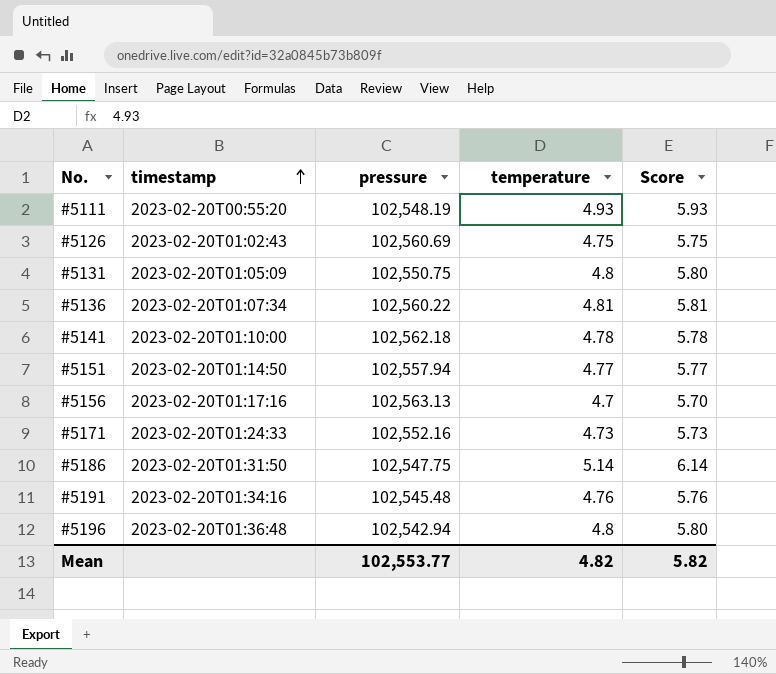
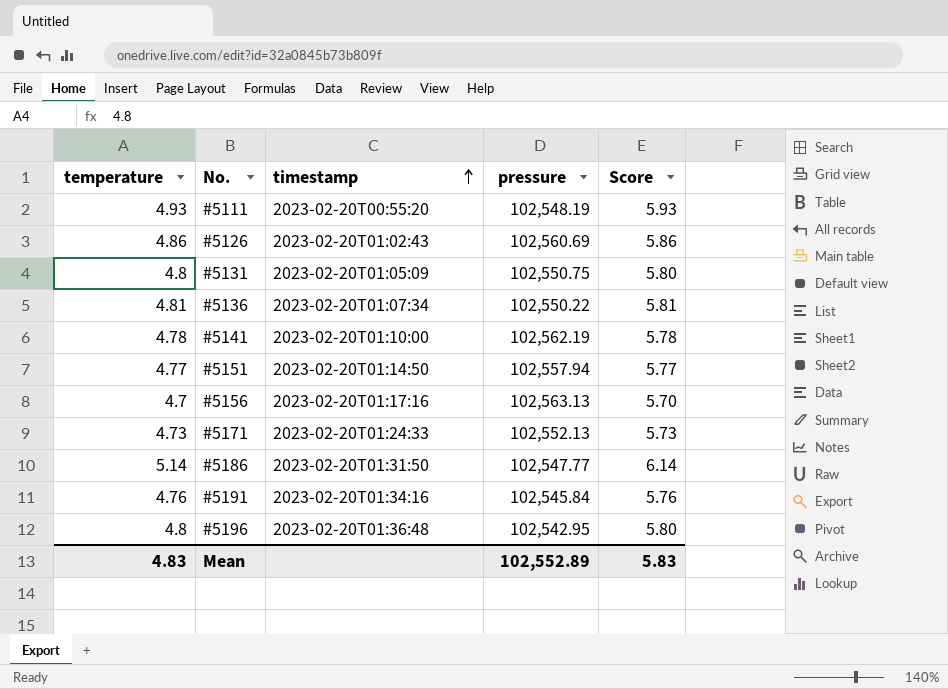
column temperature | position: 4 -> 1
#5126 | temperature: 4.75 -> 4.86
#5126 | Score: 5.75 -> 5.86
#5136 | pressure: 102,560.22 -> 102,550.22
#5141 | pressure: 102,562.18 -> 102,562.19
#5171 | pressure: 102,552.16 -> 102,552.13
#5186 | pressure: 102,547.75 -> 102,547.77
#5191 | pressure: 102,545.48 -> 102,545.84
#5196 | pressure: 102,542.94 -> 102,542.95
Mean | temperature: 4.82 -> 4.83
Mean | pressure: 102,553.77 -> 102,552.89
Mean | Score: 5.82 -> 5.83

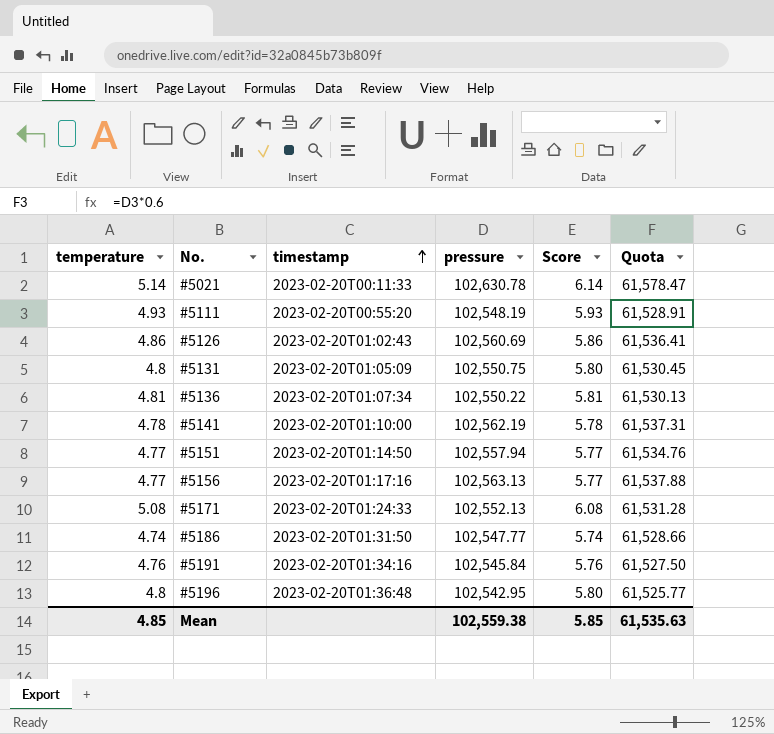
column Quota | formula: none -> [pressure] * 0.6
row #5021: none -> 5.14 | 2023-02-20T00:11:33 | 102,630.78 | 6.14 | 61,578.47
#5156 | temperature: 4.7 -> 4.77
#5156 | Score: 5.70 -> 5.77
#5171 | temperature: 4.73 -> 5.08
#5171 | Score: 5.73 -> 6.08
#5186 | temperature: 5.14 -> 4.74
#5186 | Score: 6.14 -> 5.74
Mean | temperature: 4.83 -> 4.85
Mean | pressure: 102,552.89 -> 102,559.38
Mean | Score: 5.83 -> 5.85

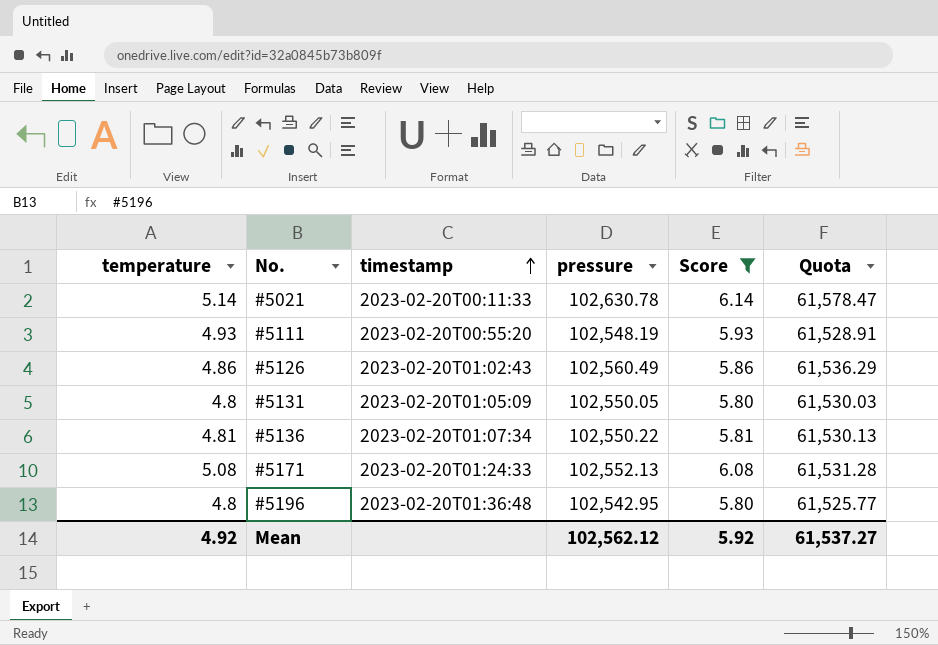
filter: none -> Score >= 5.80
#5126 | pressure: 102,560.69 -> 102,560.49
#5126 | Quota: 61,536.41 -> 61,536.29
#5131 | pressure: 102,550.75 -> 102,550.05
#5131 | Quota: 61,530.45 -> 61,530.03
Mean | temperature: 4.85 -> 4.92
Mean | pressure: 102,559.38 -> 102,562.12
Mean | Score: 5.85 -> 5.92
Mean | Quota: 61,535.63 -> 61,537.27

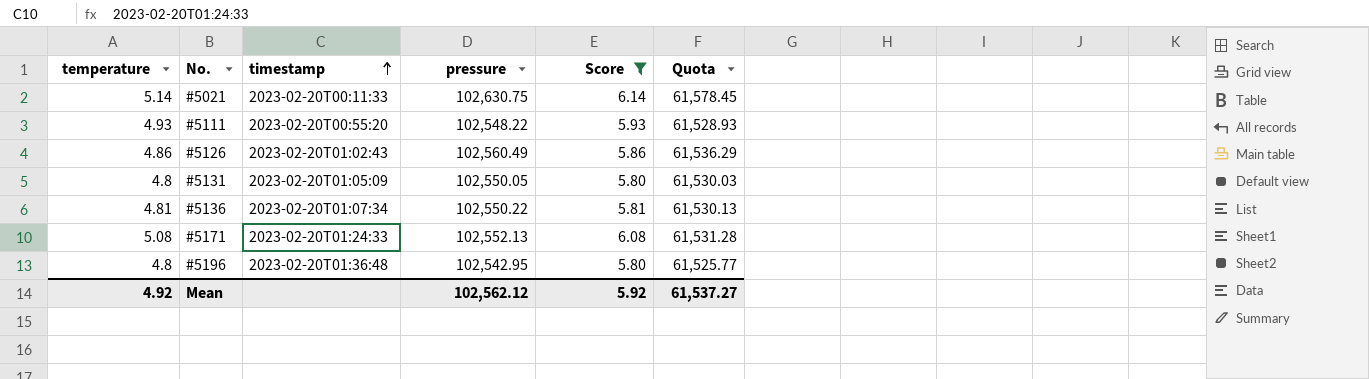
#5021 | pressure: 102,630.78 -> 102,630.75
#5021 | Quota: 61,578.47 -> 61,578.45
#5111 | pressure: 102,548.19 -> 102,548.22
#5111 | Quota: 61,528.91 -> 61,528.93

